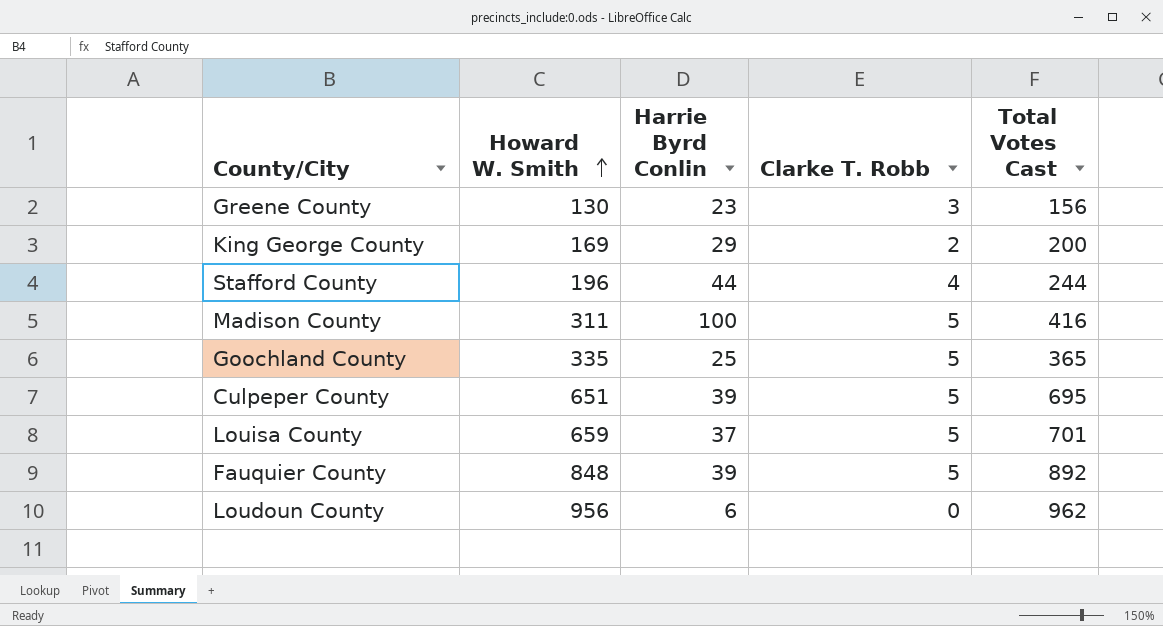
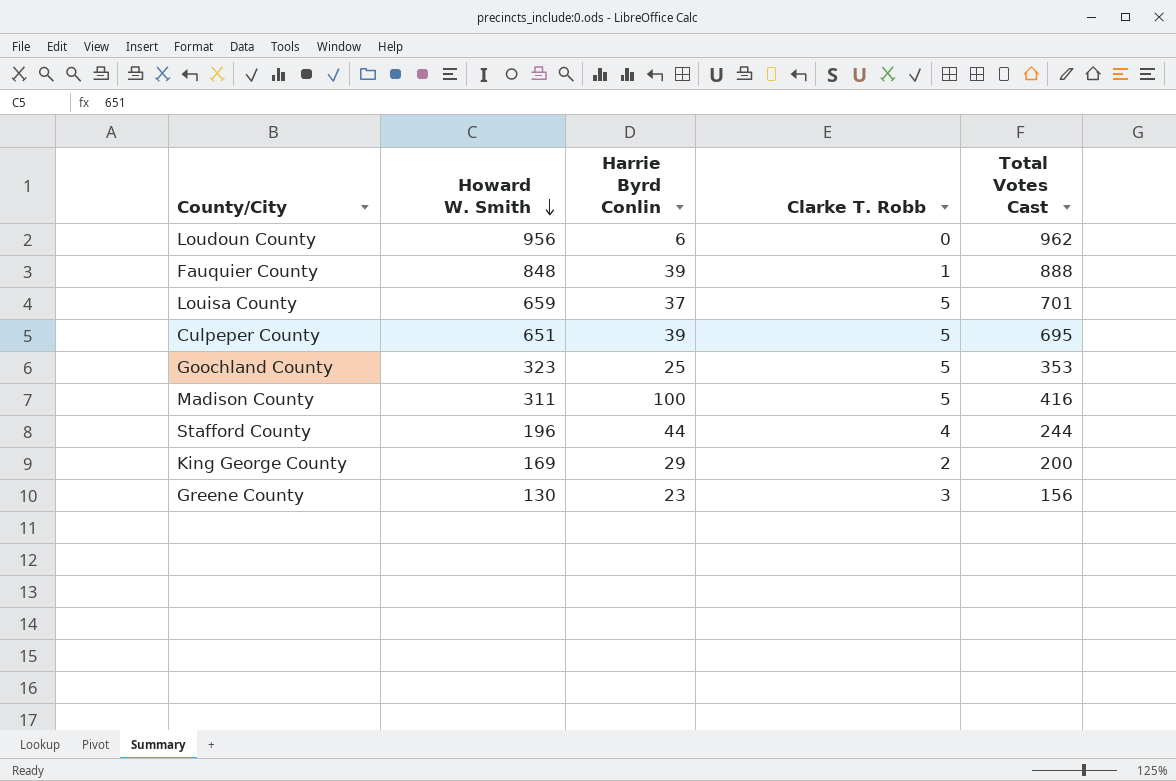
row order: Howard W. Smith ascending -> Howard W. Smith descending
Fauquier County | Clarke T. Robb: 5 -> 1
Fauquier County | Total Votes Cast: 892 -> 888
Goochland County | Howard W. Smith: 335 -> 323
Goochland County | Total Votes Cast: 365 -> 353

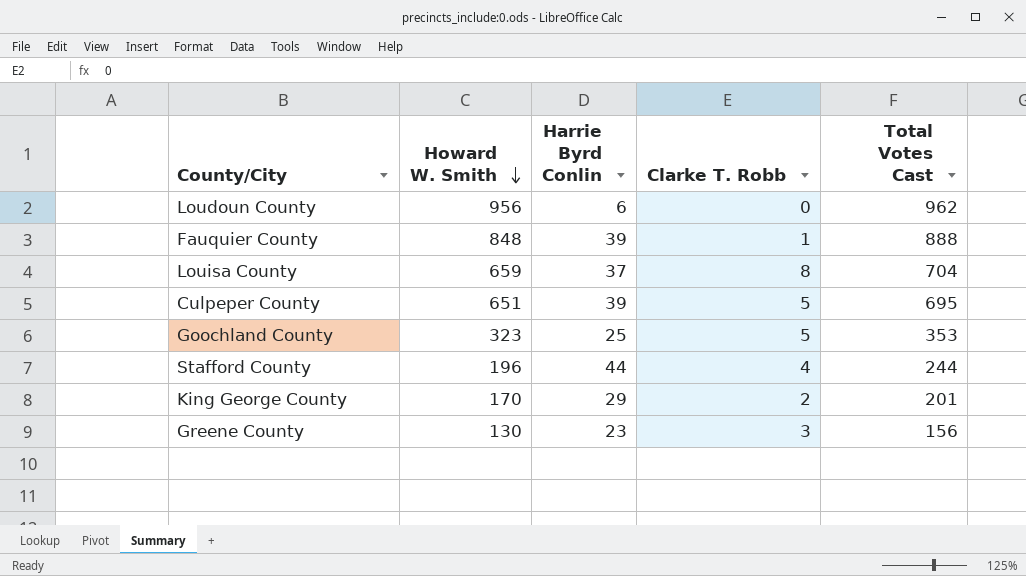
row Madison County: 311 | 100 | 5 | 416 -> none
Louisa County | Clarke T. Robb: 5 -> 8
Louisa County | Total Votes Cast: 701 -> 704
King George County | Howard W. Smith: 169 -> 170
King George County | Total Votes Cast: 200 -> 201

